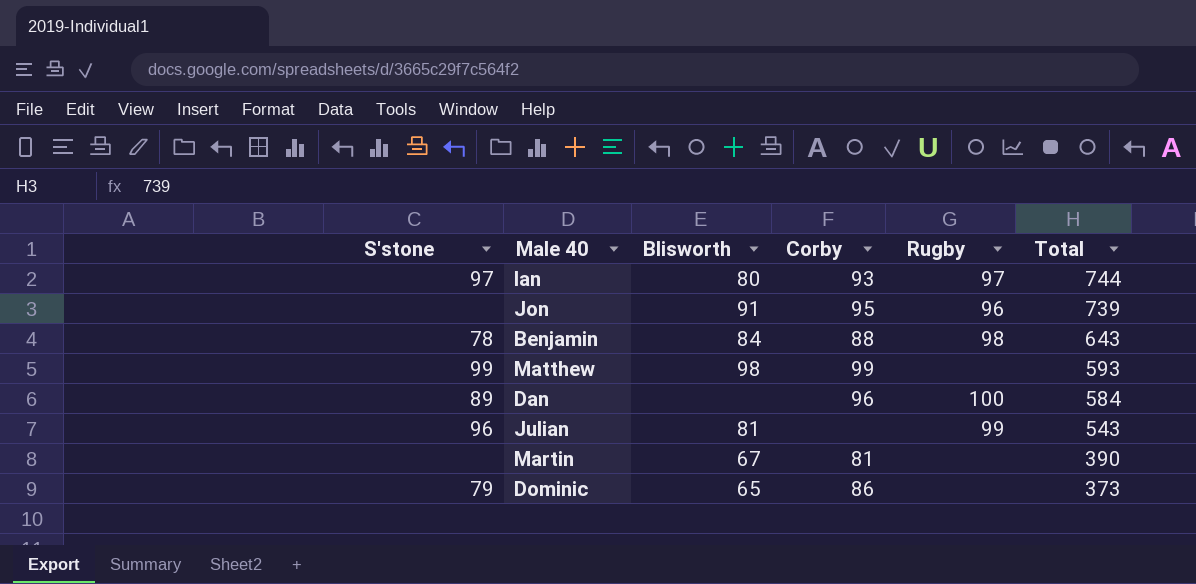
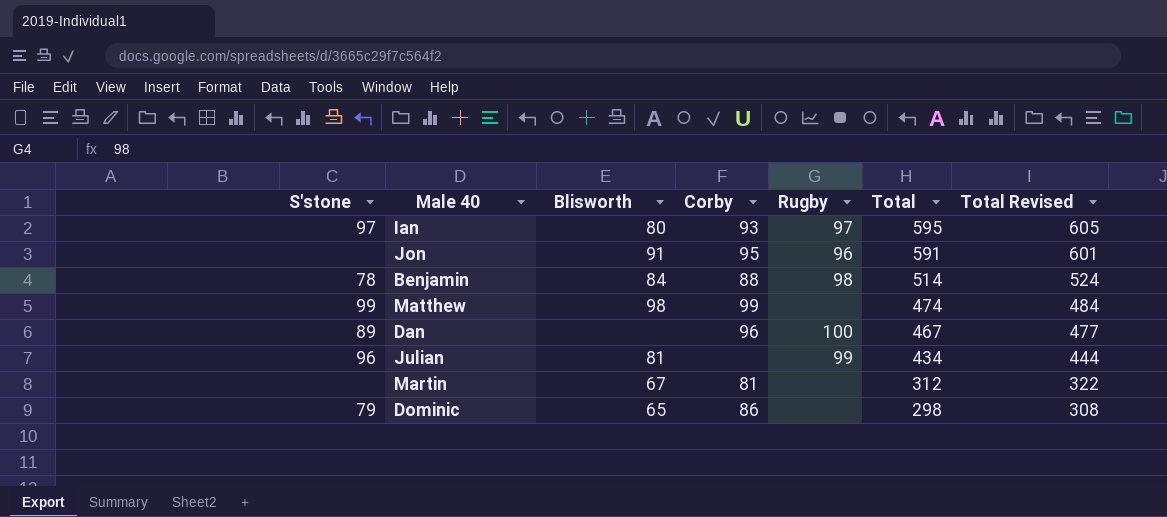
column Total Revised | formula: none -> [Total] + 10
Ian | Total: 744 -> 595
Jon | Total: 739 -> 591
Benjamin | Total: 643 -> 514
Matthew | Total: 593 -> 474
Dan | Total: 584 -> 467
Julian | Total: 543 -> 434
Martin | Total: 390 -> 312
Dominic | Total: 373 -> 298

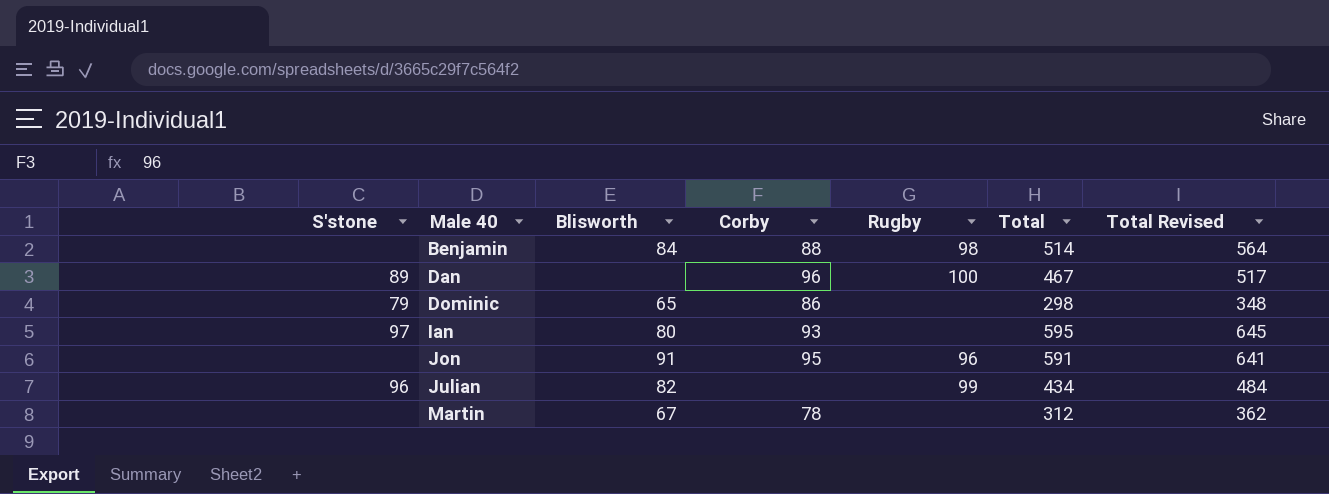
row order: Total descending -> Male 40 ascending
column Total Revised | formula: [Total] + 10 -> [Total] + 50
row Matthew: 99 | 98 | 99 | none | 474 | 484 -> none
Benjamin | S'stone: 78 -> none
Ian | Rugby: 97 -> none
Julian | Blisworth: 81 -> 82
Martin | Corby: 81 -> 78

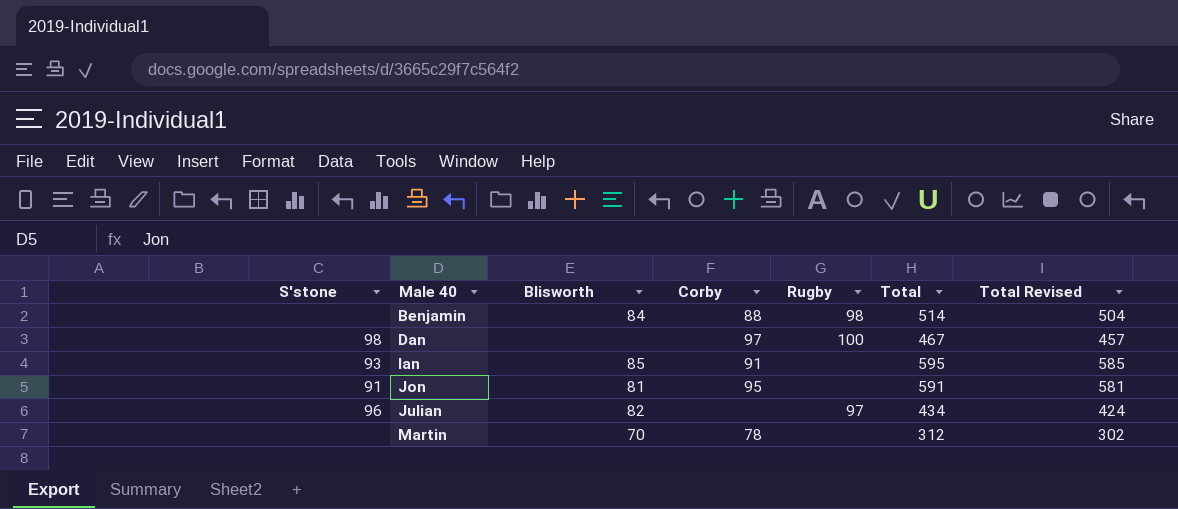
column Total Revised | formula: [Total] + 50 -> [Total] - 10
row Dominic: 79 | 65 | 86 | none | 298 | 348 -> none
Dan | S'stone: 89 -> 98
Dan | Corby: 96 -> 97
Ian | S'stone: 97 -> 93
Ian | Blisworth: 80 -> 85
Ian | Corby: 93 -> 91
Jon | S'stone: none -> 91
Jon | Blisworth: 91 -> 81
Jon | Rugby: 96 -> none
Julian | Rugby: 99 -> 97
Martin | Blisworth: 67 -> 70

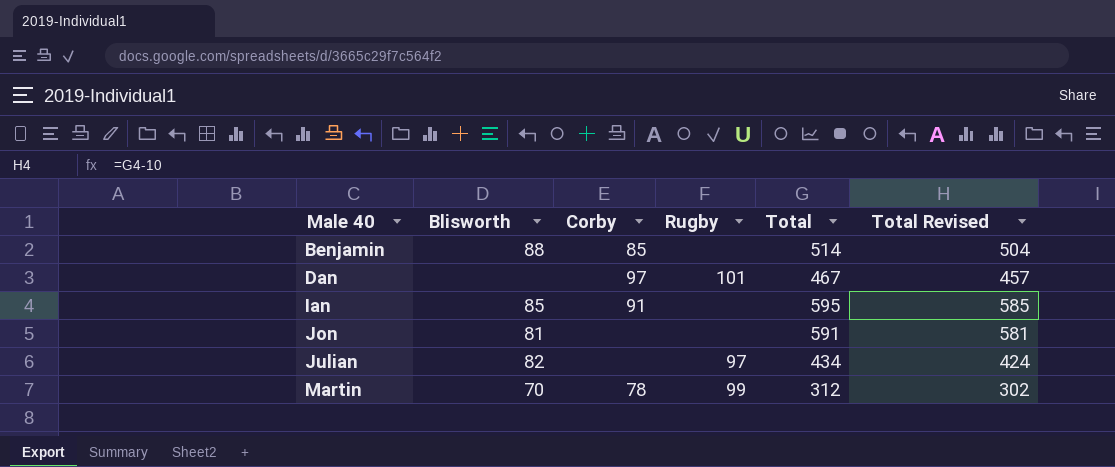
column S'stone | position: 1 -> none
Benjamin | Blisworth: 84 -> 88
Benjamin | Corby: 88 -> 85
Benjamin | Rugby: 98 -> none
Dan | Rugby: 100 -> 101
Jon | Corby: 95 -> none
Martin | Rugby: none -> 99

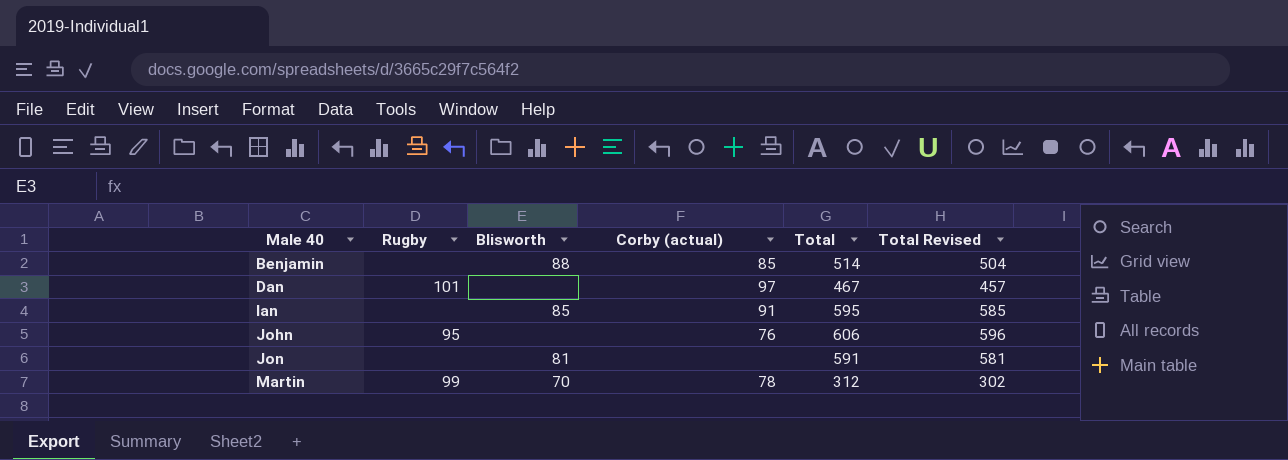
column Rugby | position: 4 -> 2
column name: Corby -> Corby (actual)
row Julian: 82 | none | 97 | 434 | 424 -> none
row John: none -> 95 | none | 76 | 606 | 596

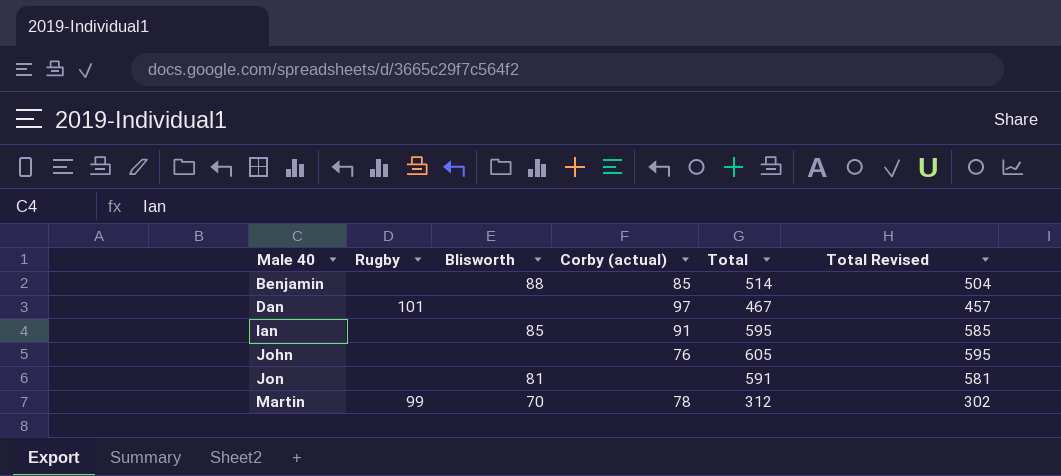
John | Rugby: 95 -> none
John | Total: 606 -> 605
John | Total Revised: 596 -> 595

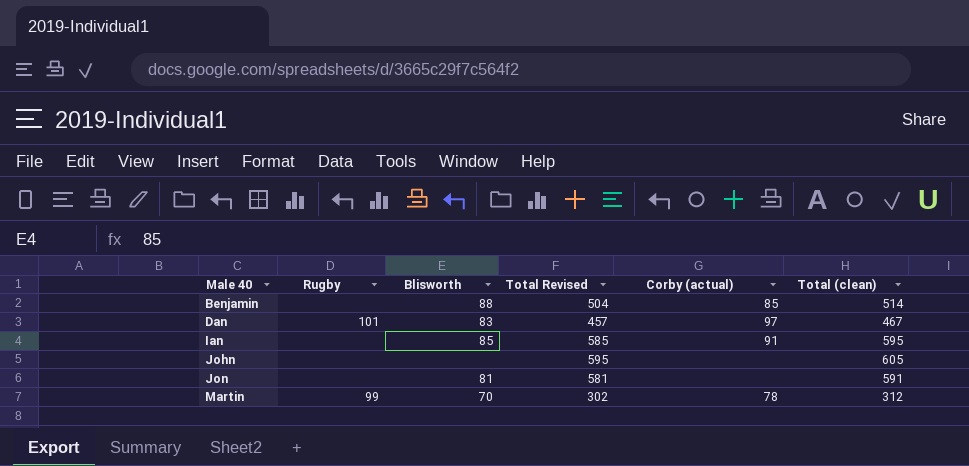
column Total Revised | position: 6 -> 4
column name: Total -> Total (clean)
Dan | Blisworth: none -> 83
John | Corby (actual): 76 -> none

